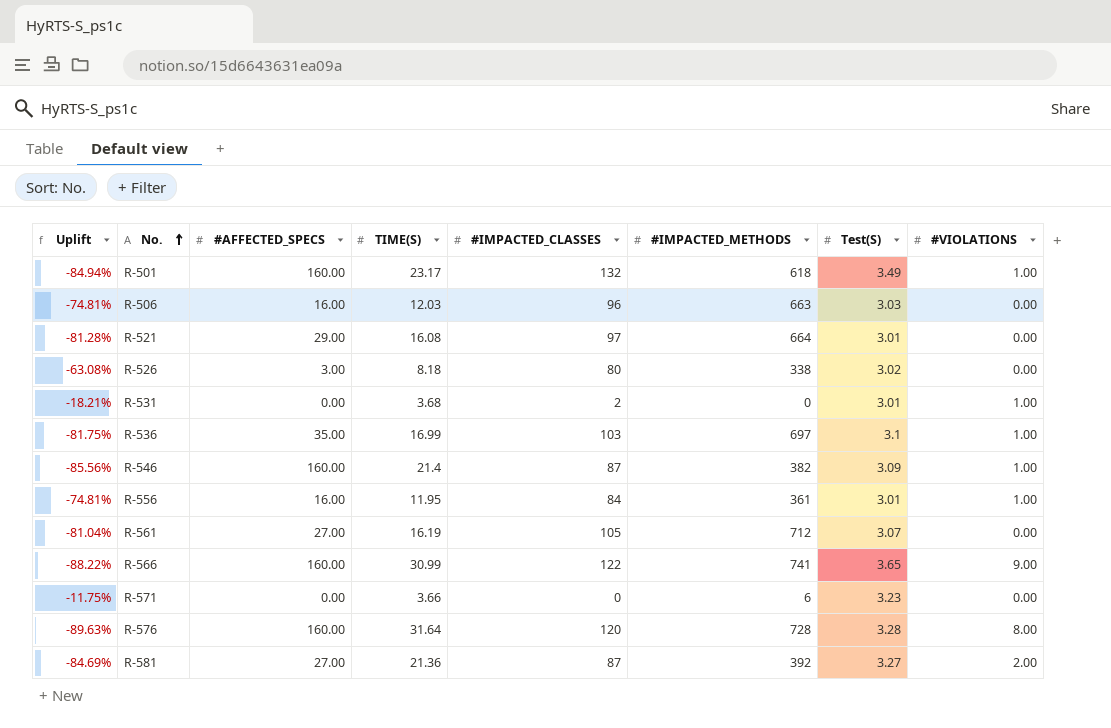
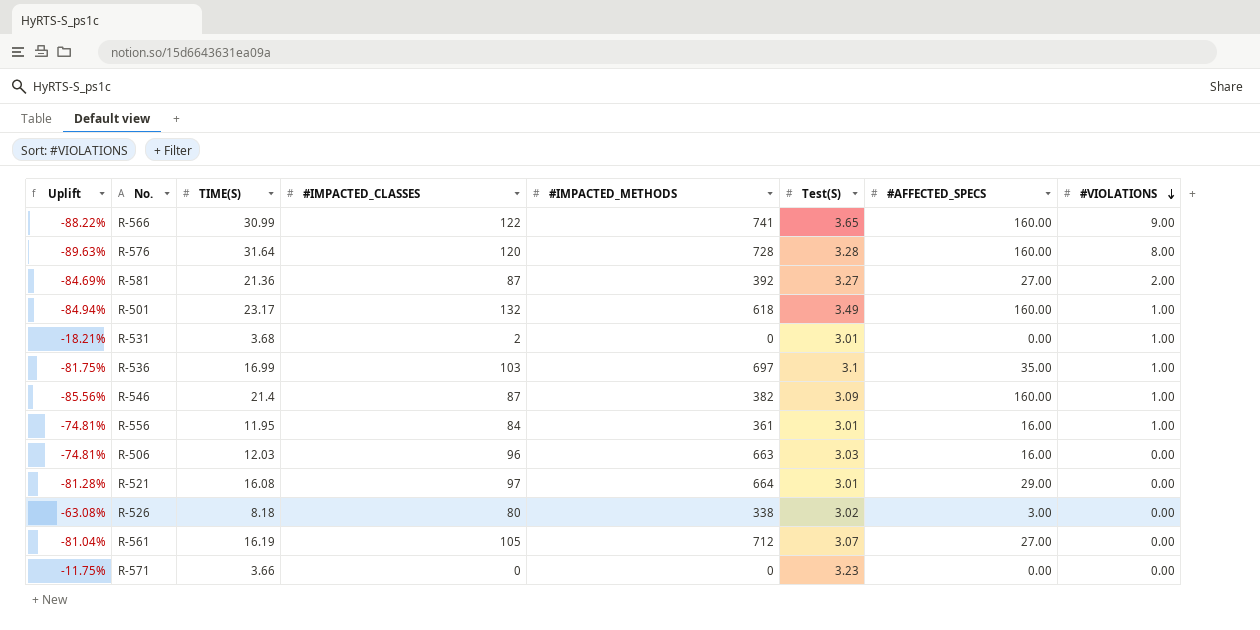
row order: No. ascending -> #VIOLATIONS descending
column #AFFECTED_SPECS | position: 3 -> 7
R-571 | #IMPACTED_METHODS: 6 -> 0

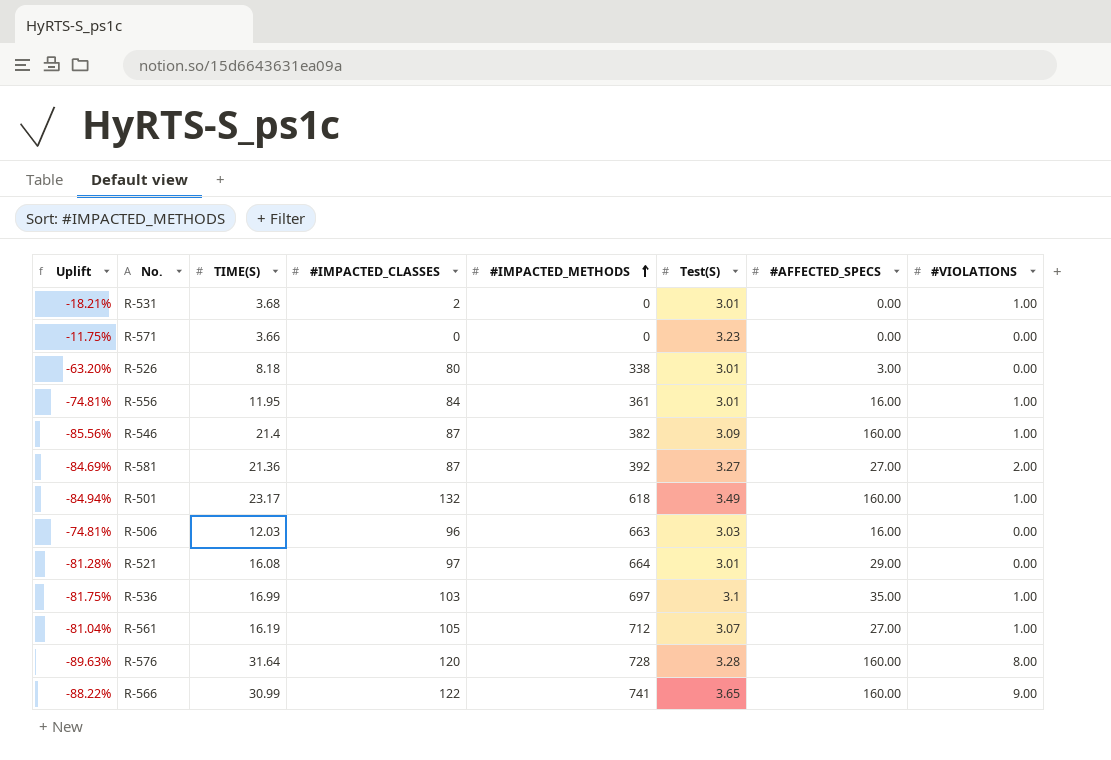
row order: #VIOLATIONS descending -> #IMPACTED_METHODS ascending
R-526 | Uplift: -63.08% -> -63.20%
R-526 | Test(S): 3.02 -> 3.01
R-561 | #VIOLATIONS: 0.00 -> 1.00

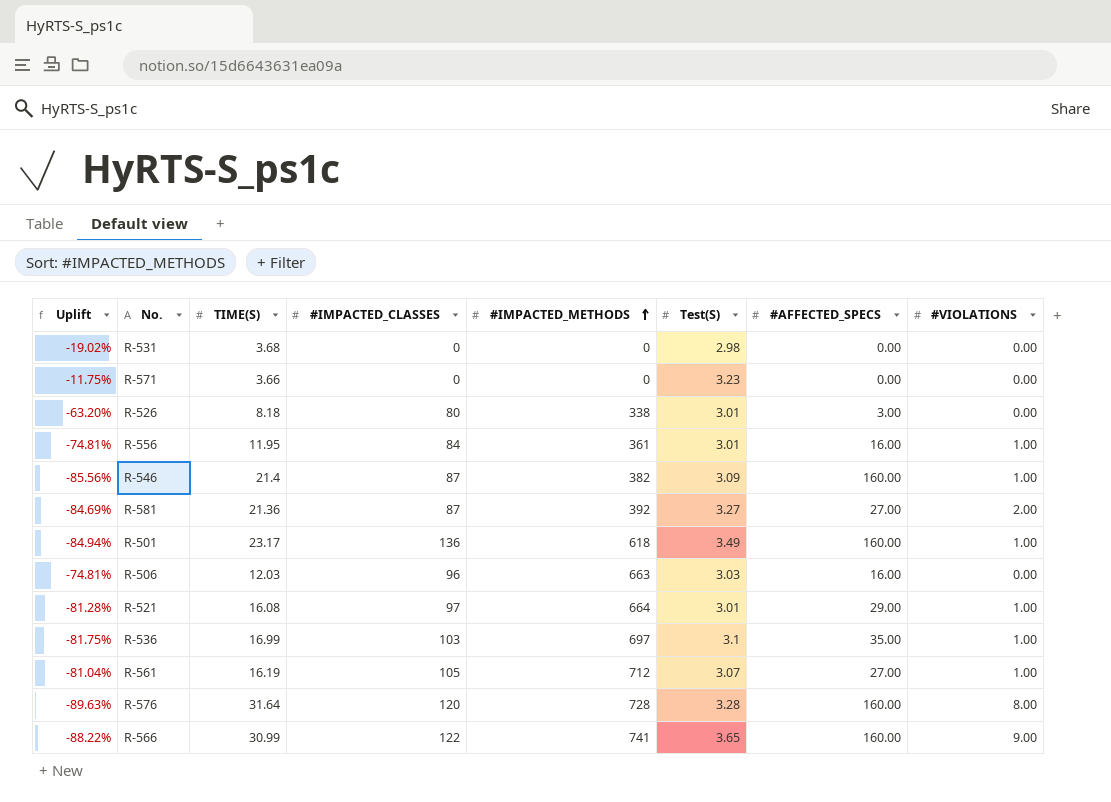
R-531 | Uplift: -18.21% -> -19.02%
R-531 | #IMPACTED_CLASSES: 2 -> 0
R-531 | Test(S): 3.01 -> 2.98
R-531 | #VIOLATIONS: 1.00 -> 0.00
R-501 | #IMPACTED_CLASSES: 132 -> 136
R-521 | #VIOLATIONS: 0.00 -> 1.00

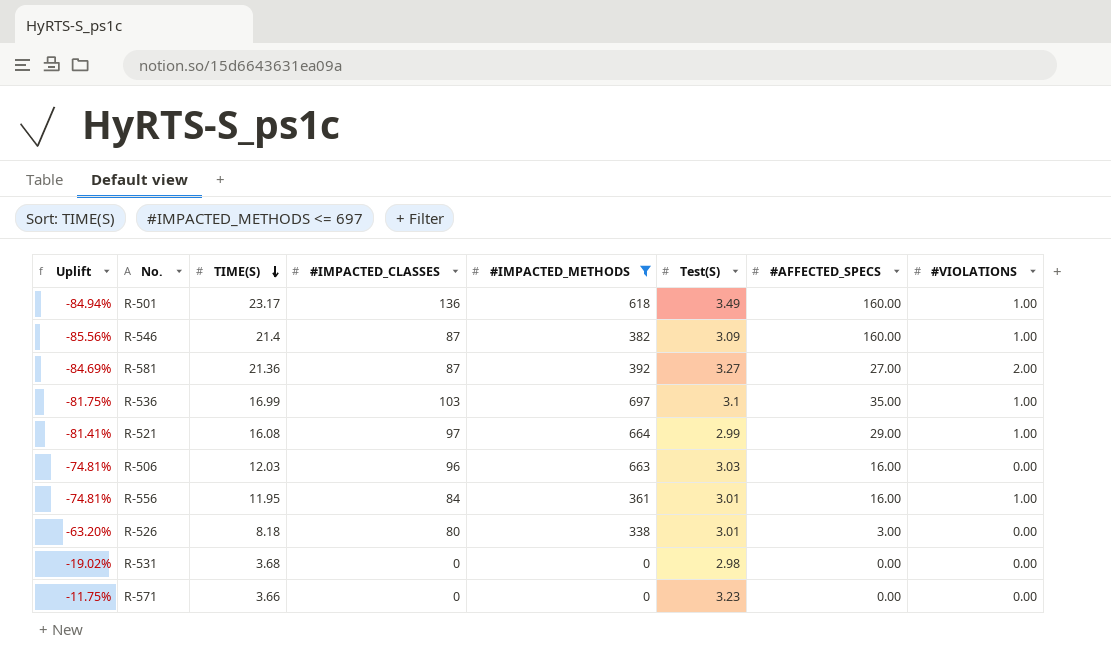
filter: none -> #IMPACTED_METHODS <= 697
row order: #IMPACTED_METHODS ascending -> TIME(S) descending
R-521 | Uplift: -81.28% -> -81.41%
R-521 | Test(S): 3.01 -> 2.99

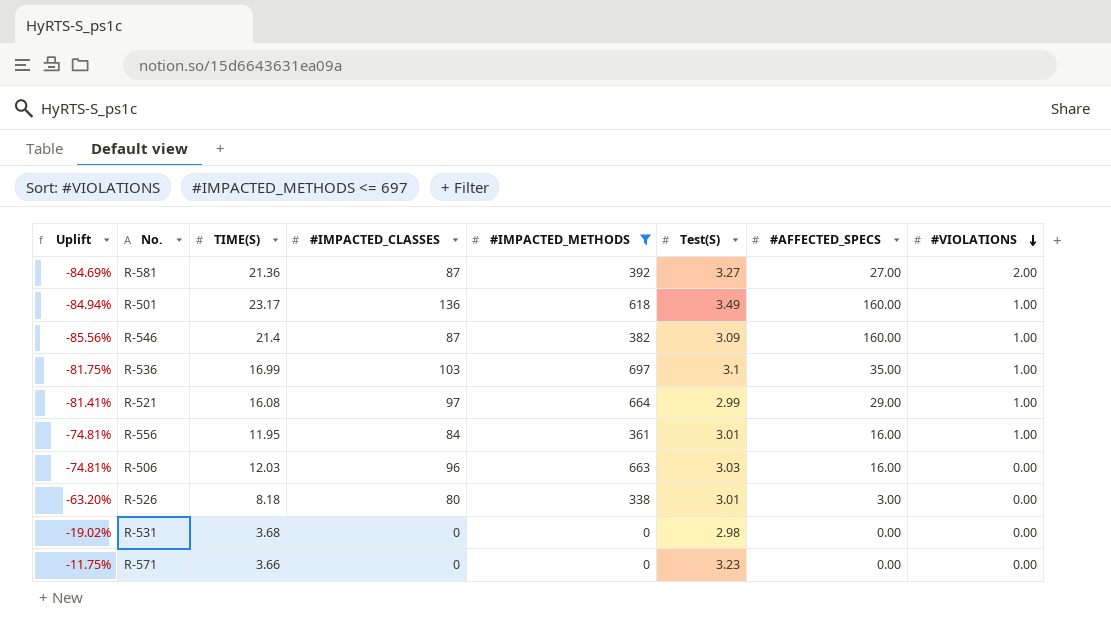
row order: TIME(S) descending -> #VIOLATIONS descending

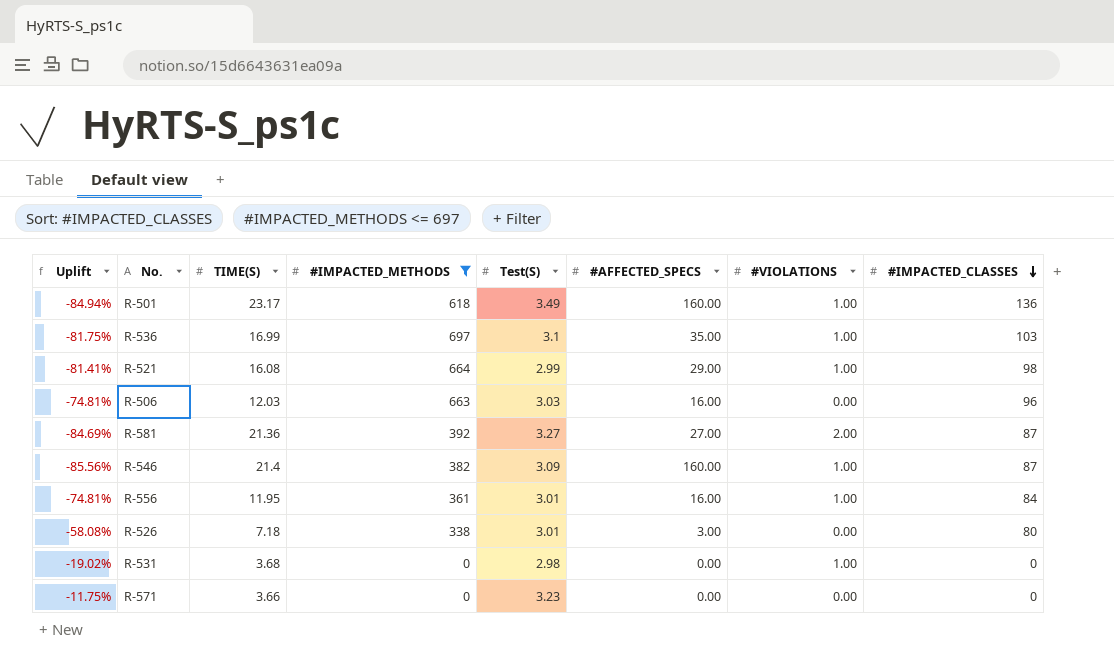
row order: #VIOLATIONS descending -> #IMPACTED_CLASSES descending
column #IMPACTED_CLASSES | position: 4 -> 8
R-521 | #IMPACTED_CLASSES: 97 -> 98
R-526 | Uplift: -63.20% -> -58.08%
R-526 | TIME(S): 8.18 -> 7.18
R-531 | #VIOLATIONS: 0.00 -> 1.00

